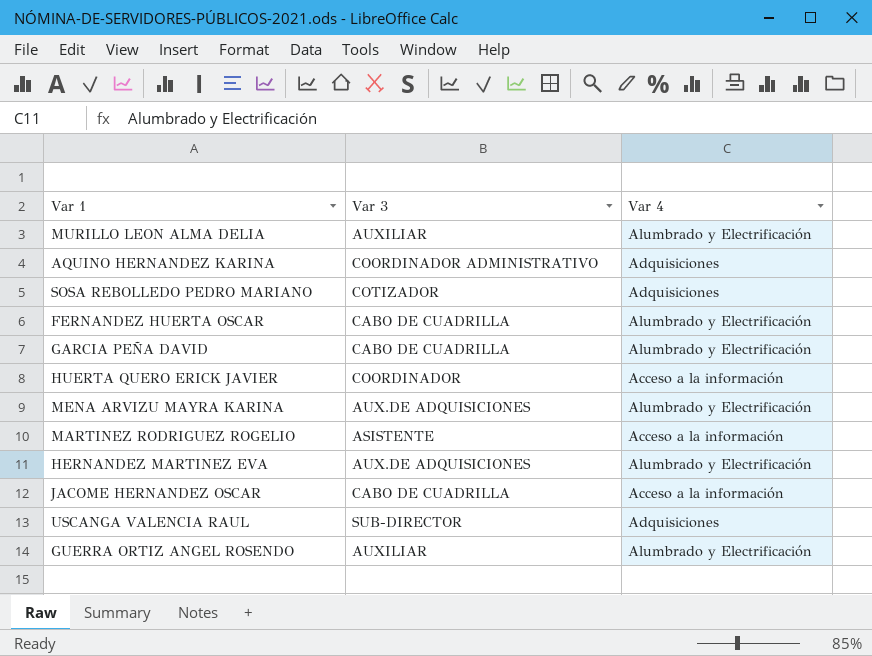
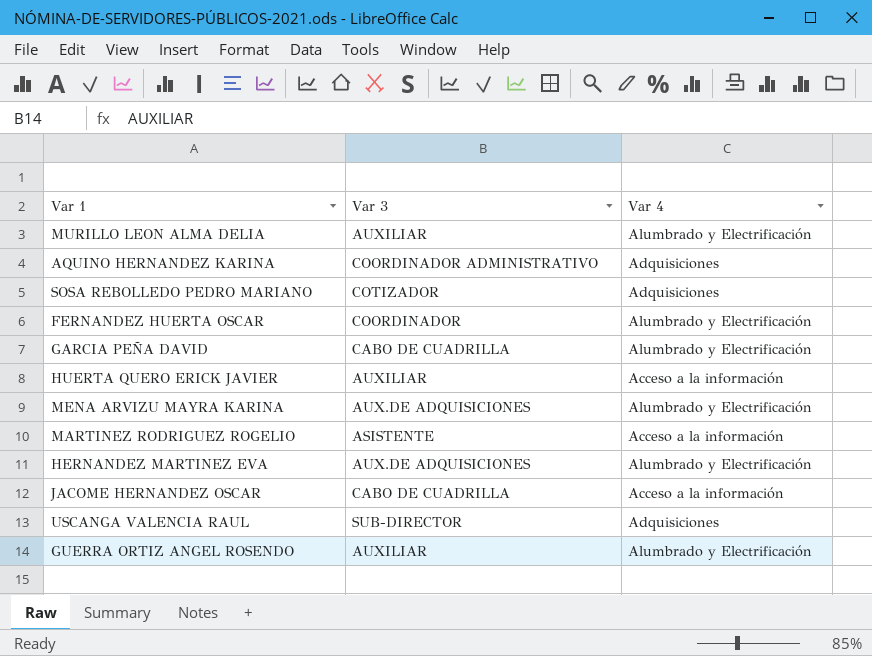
FERNANDEZ HUERTA OSCAR | Var 3: CABO DE CUADRILLA -> COORDINADOR
HUERTA QUERO ERICK JAVIER | Var 3: COORDINADOR -> AUXILIAR

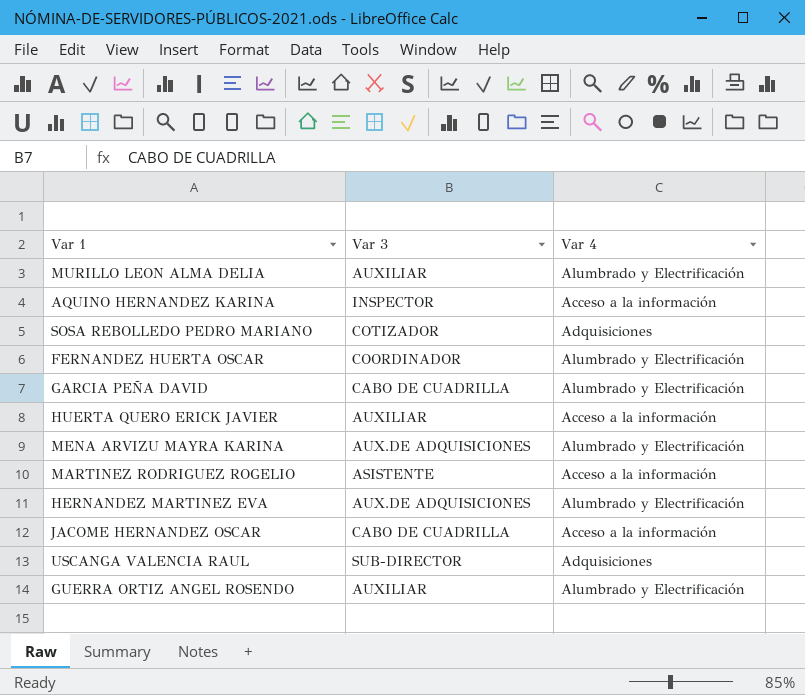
AQUINO HERNANDEZ KARINA | Var 3: COORDINADOR ADMINISTRATIVO -> INSPECTOR
AQUINO HERNANDEZ KARINA | Var 4: Adquisiciones -> Acceso a la información

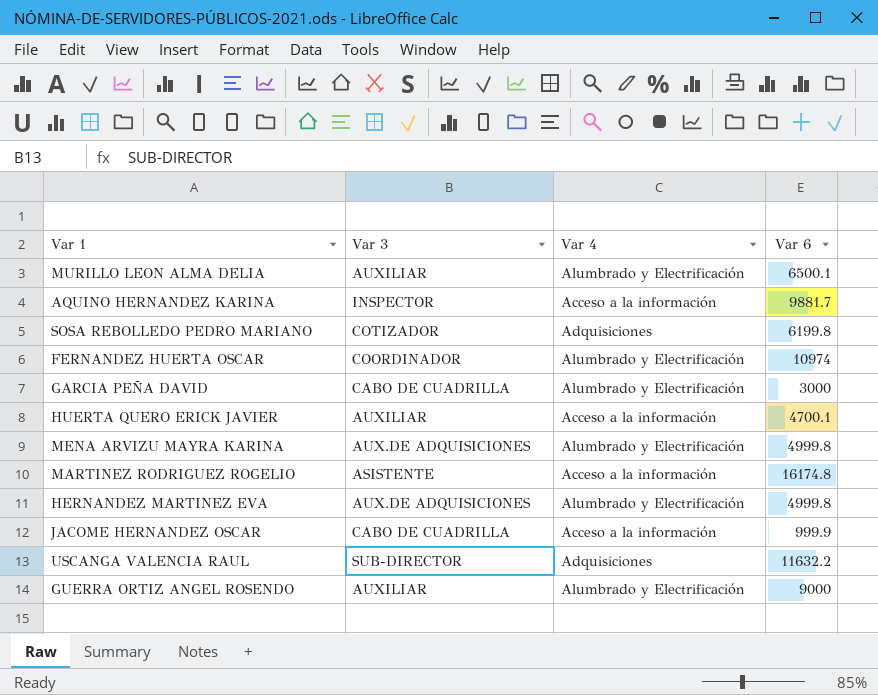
column Var 6 | position: none -> 4

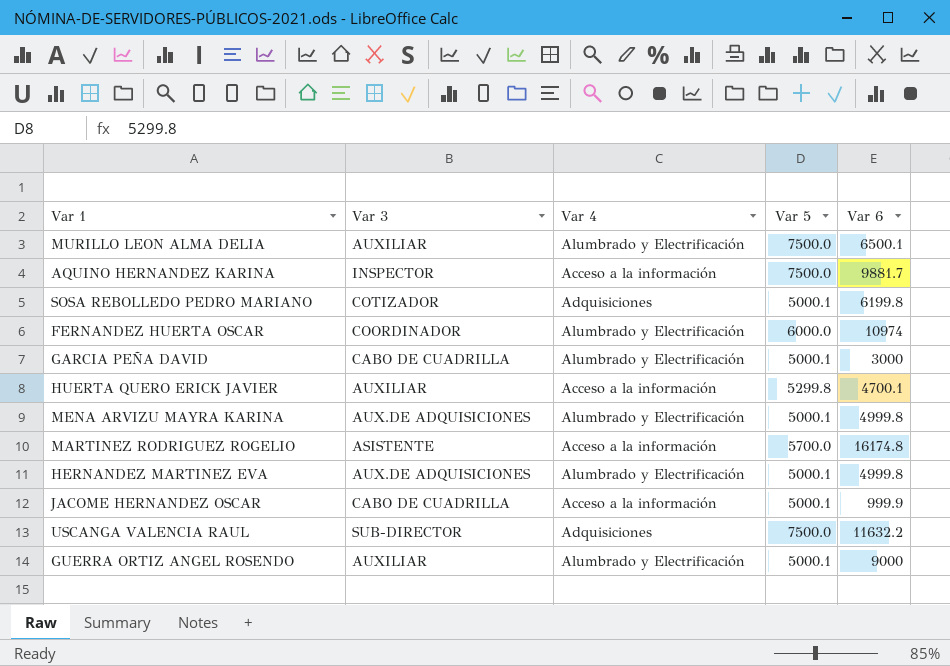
column Var 5 | position: none -> 4

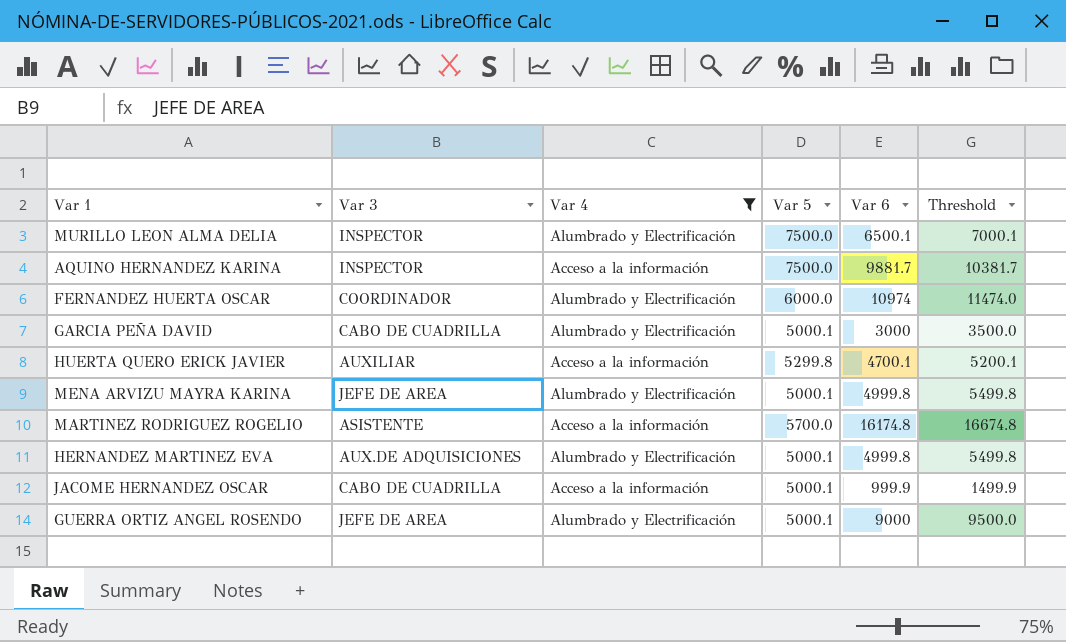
filter: none -> Var 4 != Adquisiciones
column Threshold | formula: none -> [Var 6] + 500
MURILLO LEON ALMA DELIA | Var 3: AUXILIAR -> INSPECTOR
MENA ARVIZU MAYRA KARINA | Var 3: AUX.DE ADQUISICIONES -> JEFE DE AREA
GUERRA ORTIZ ANGEL ROSENDO | Var 3: AUXILIAR -> JEFE DE AREA

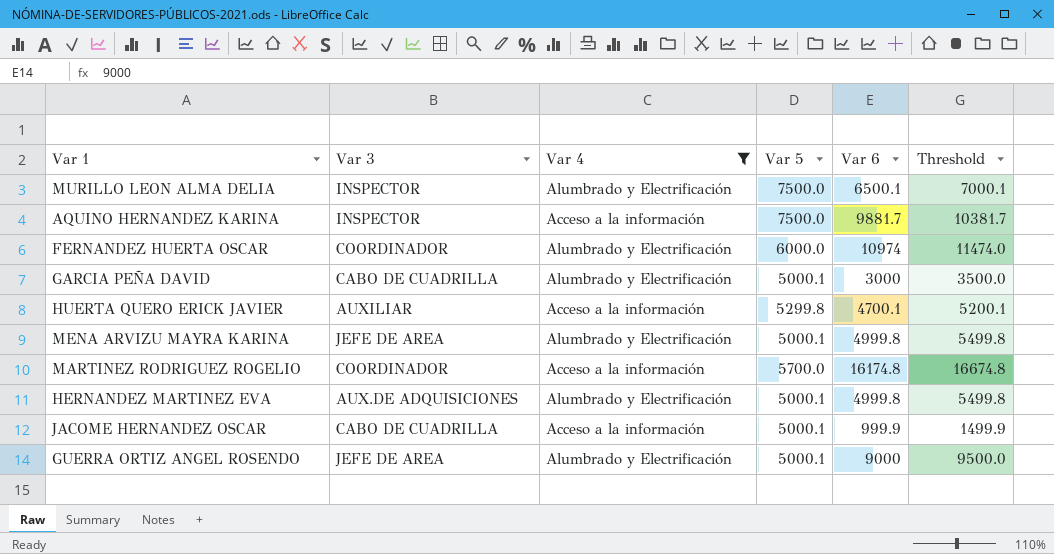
MARTINEZ RODRIGUEZ ROGELIO | Var 3: ASISTENTE -> COORDINADOR

